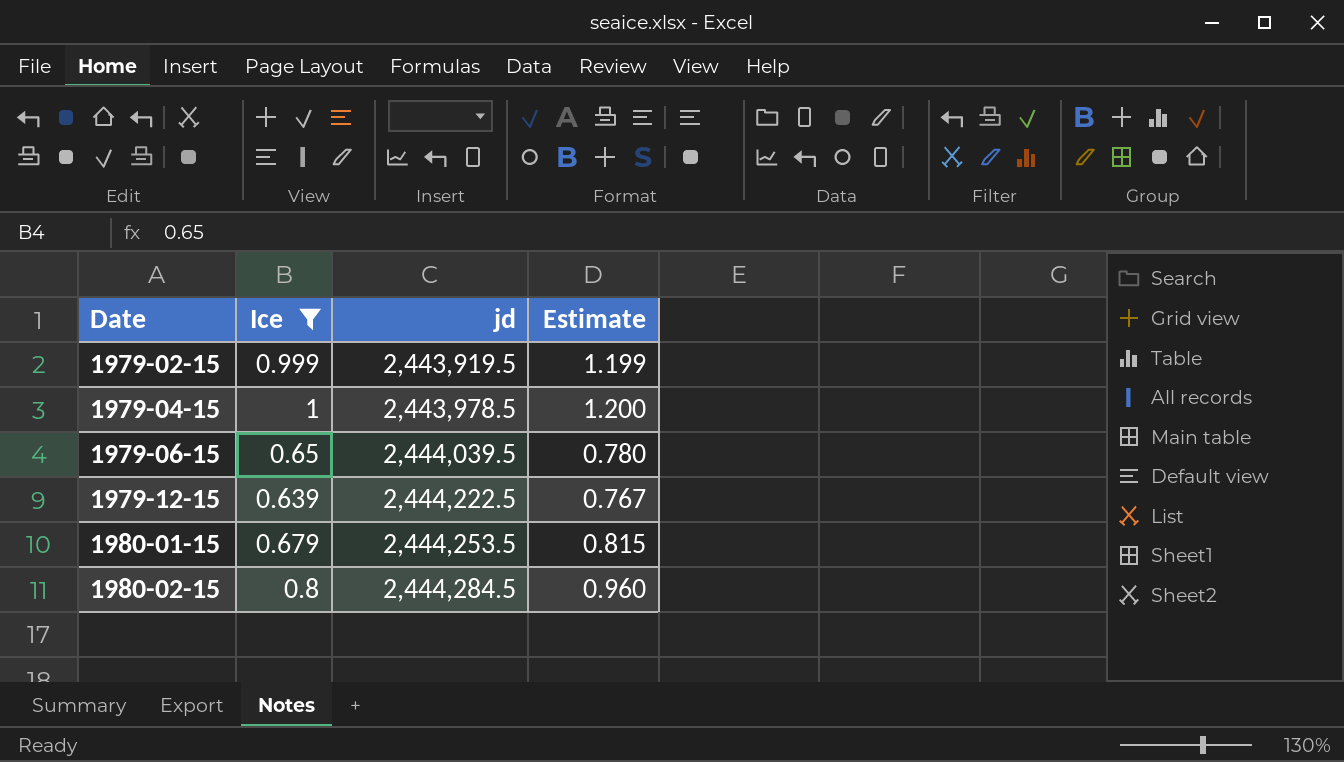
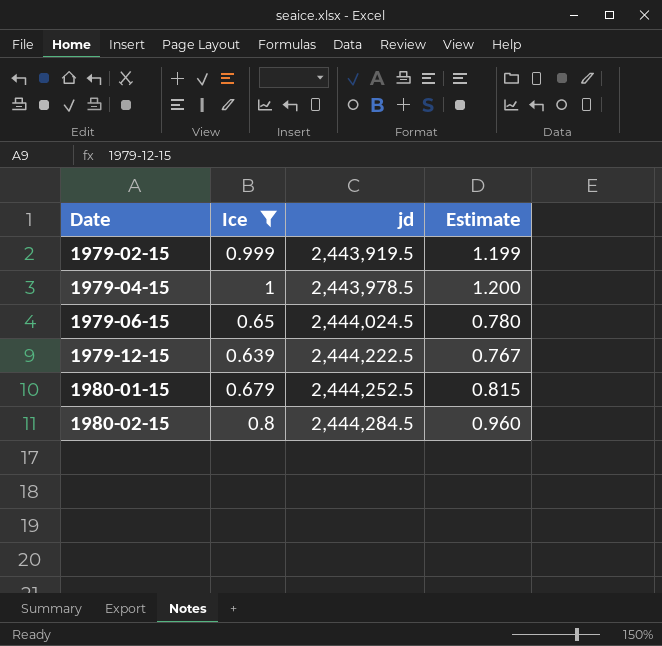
1979-06-15 | jd: 2,444,039.5 -> 2,444,024.5
1980-01-15 | jd: 2,444,253.5 -> 2,444,252.5

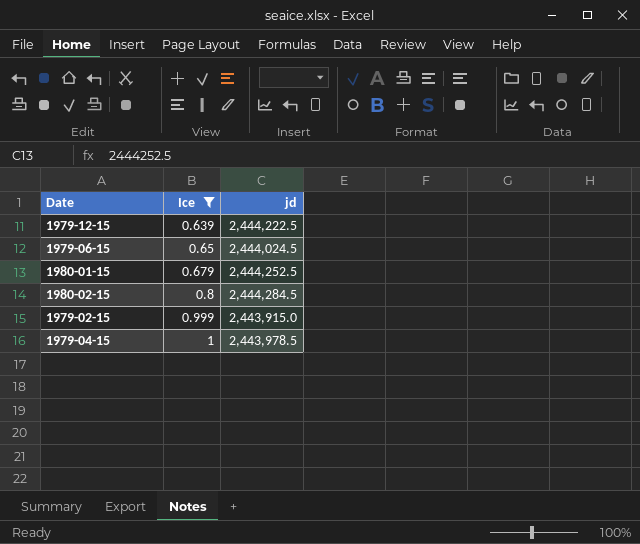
row order: Date ascending -> Ice ascending
column Estimate | formula: [Ice] * 1.2 -> none
1979-02-15 | jd: 2,443,919.5 -> 2,443,915.0

